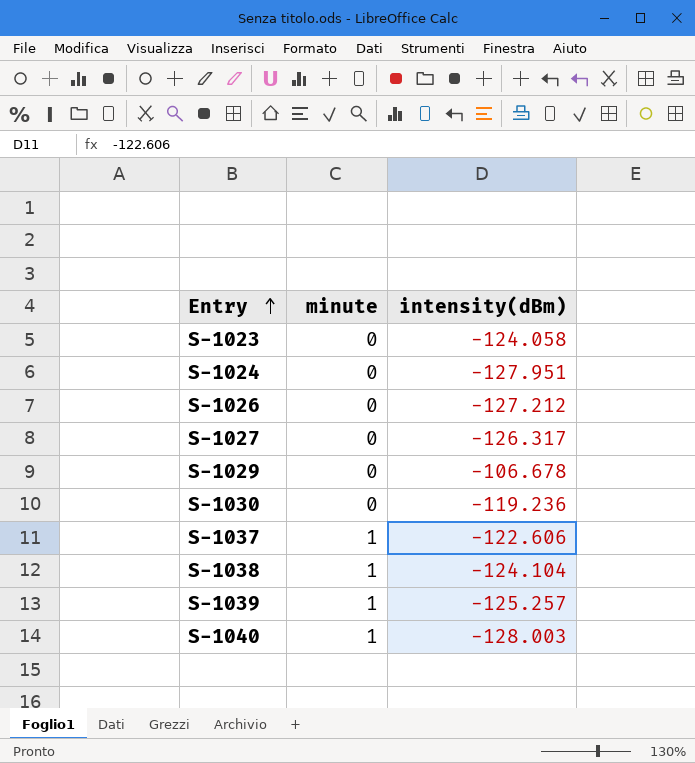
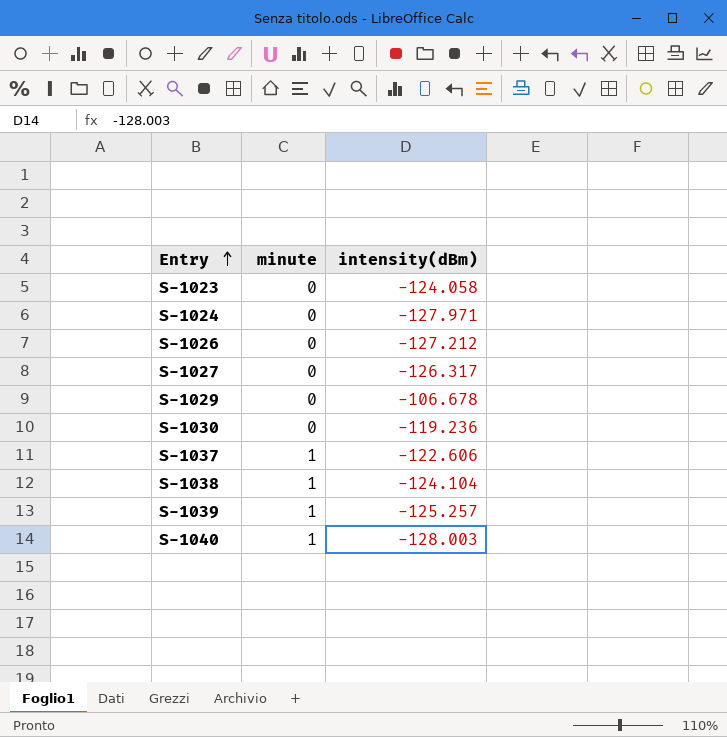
S-1024 | intensity(dBm): -127.951 -> -127.971

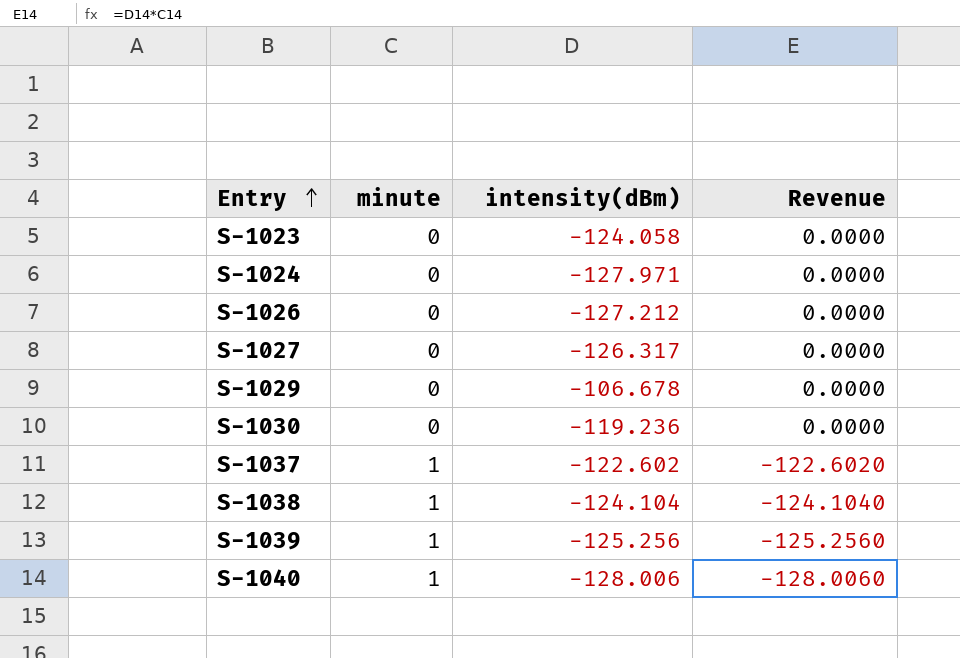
column Revenue | formula: none -> [minute] * [intensity(dBm)]
S-1037 | intensity(dBm): -122.606 -> -122.602
S-1039 | intensity(dBm): -125.257 -> -125.256
S-1040 | intensity(dBm): -128.003 -> -128.006

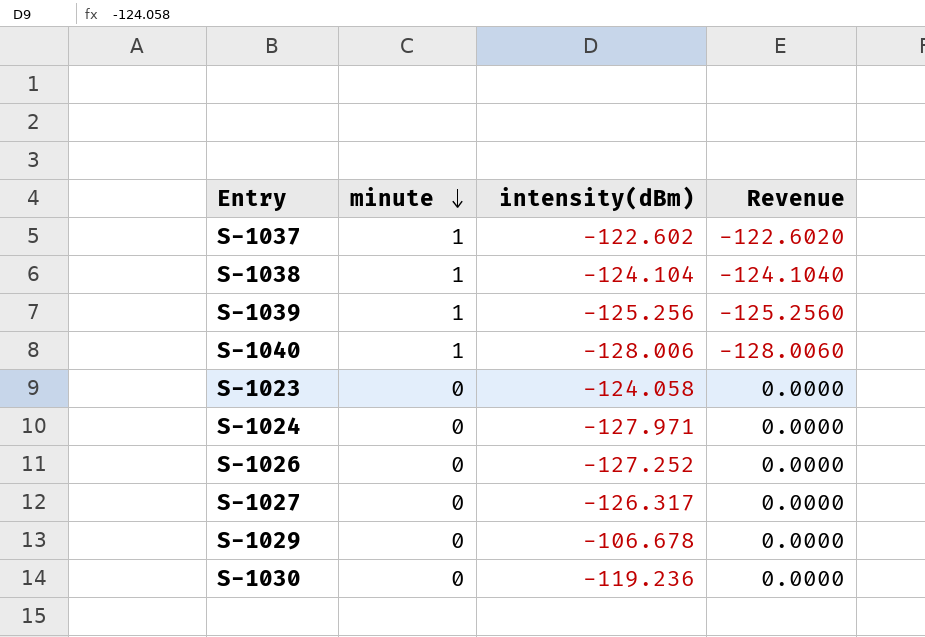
row order: Entry ascending -> minute descending
S-1026 | intensity(dBm): -127.212 -> -127.252

